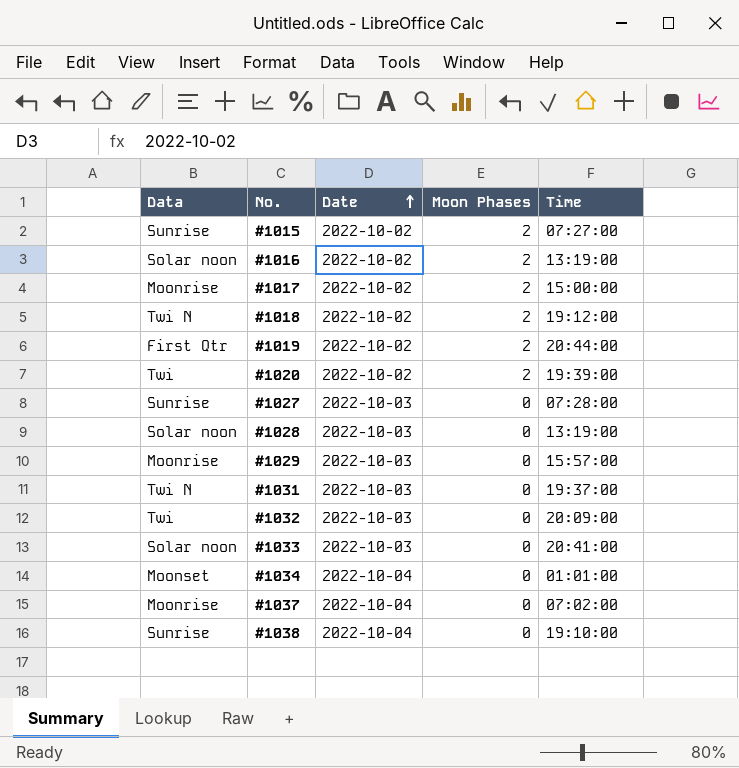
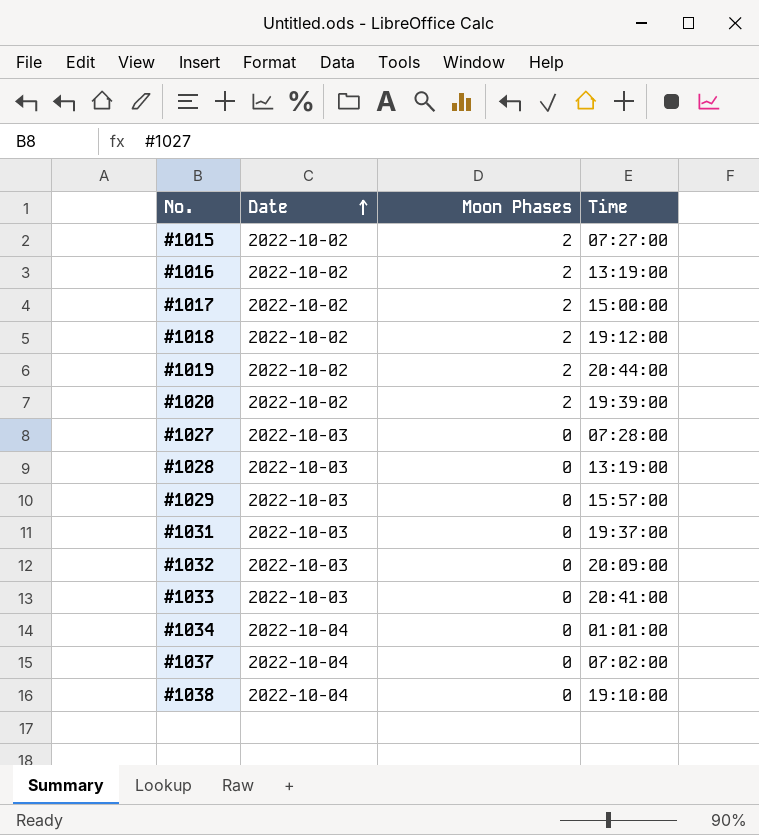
column Data | position: 1 -> none

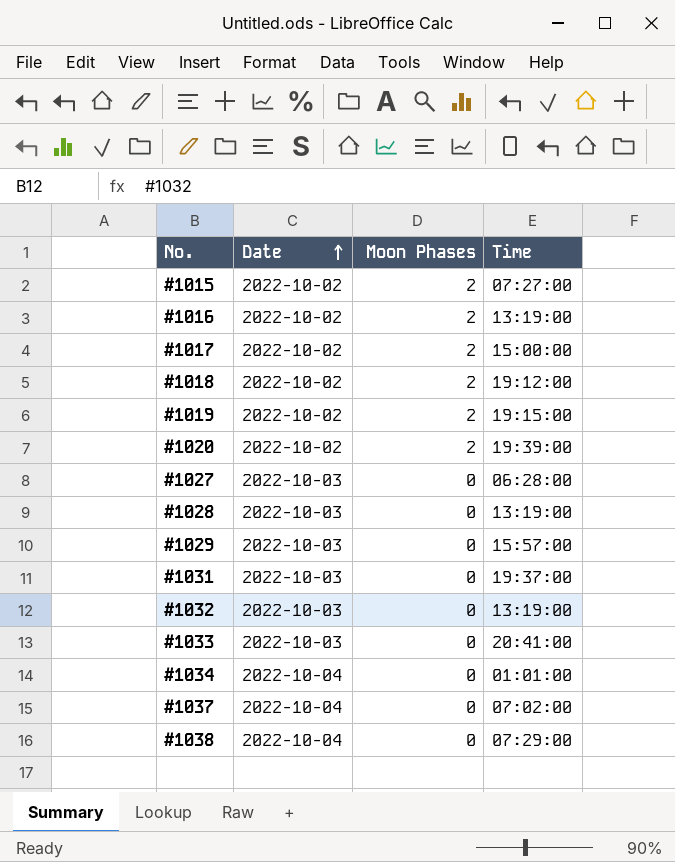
#1019 | Time: 20:44:00 -> 19:15:00
#1027 | Time: 07:28:00 -> 06:28:00
#1032 | Time: 20:09:00 -> 13:19:00
#1038 | Time: 19:10:00 -> 07:29:00

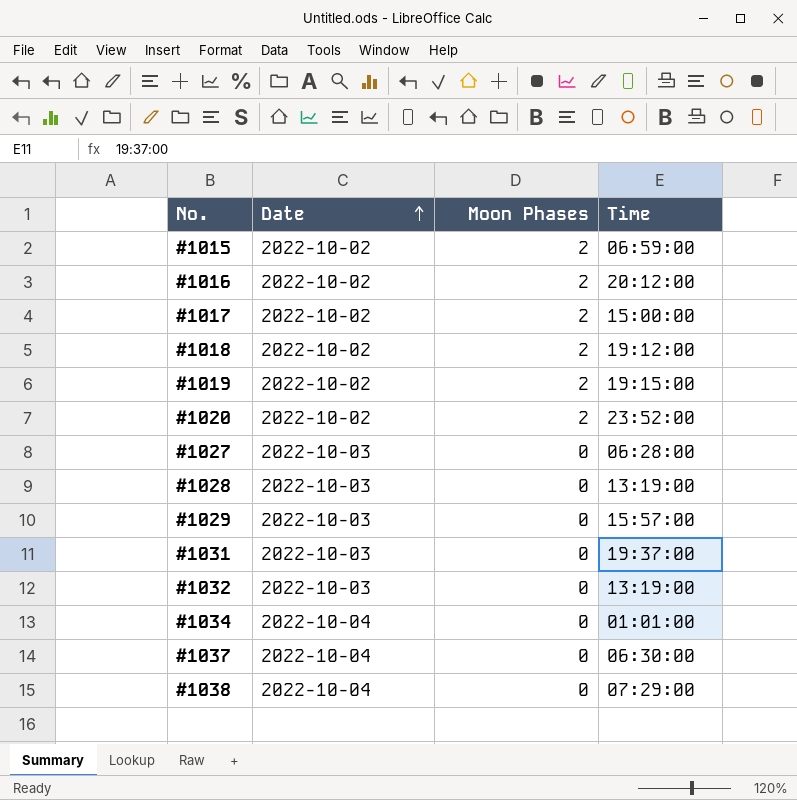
row #1033: 2022-10-03 | 0 | 20:41:00 -> none
#1015 | Time: 07:27:00 -> 06:59:00
#1016 | Time: 13:19:00 -> 20:12:00
#1020 | Time: 19:39:00 -> 23:52:00
#1037 | Time: 07:02:00 -> 06:30:00

